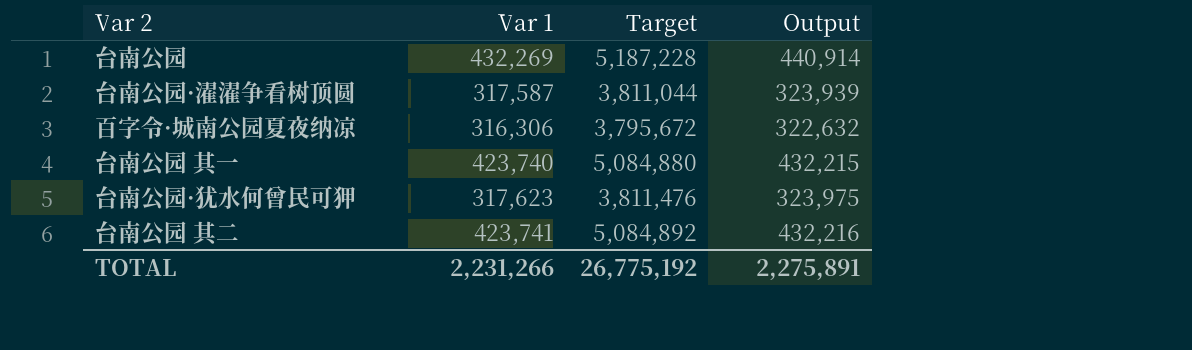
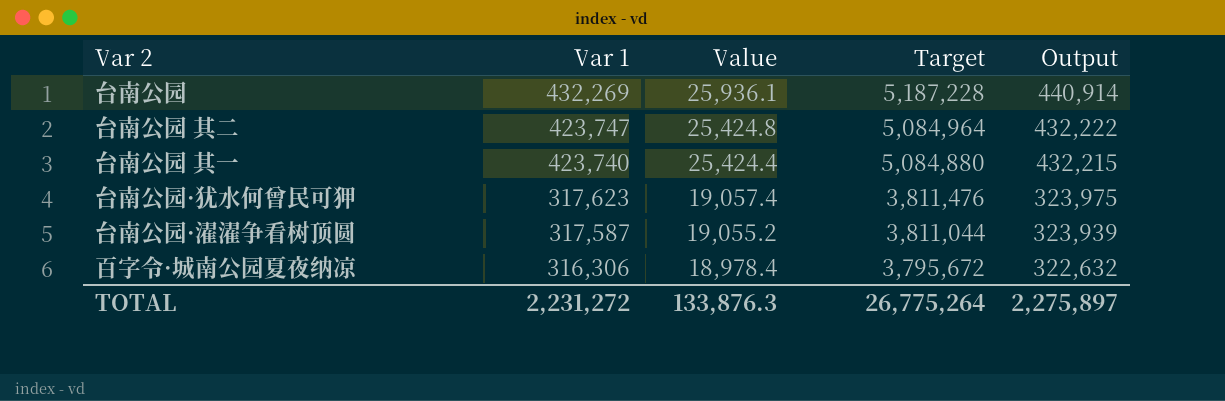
row order: none -> Var 1 descending
column Value | formula: none -> [Var 1] * 0.06
台南公园 其二 | Var 1: 423,741 -> 423,747
台南公园 其二 | Target: 5,084,892 -> 5,084,964
台南公园 其二 | Output: 432,216 -> 432,222
TOTAL | Var 1: 2,231,266 -> 2,231,272
TOTAL | Target: 26,775,192 -> 26,775,264
TOTAL | Output: 2,275,891 -> 2,275,897

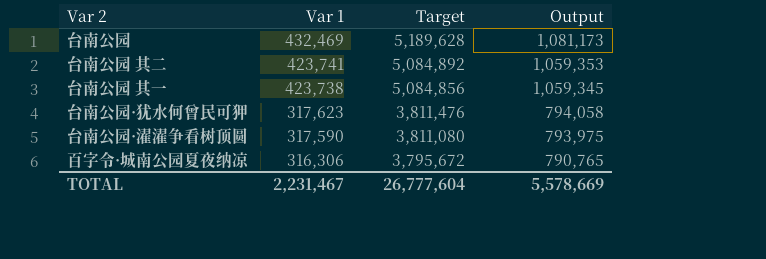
column Value | formula: [Var 1] * 0.06 -> none
column Output | formula: [Var 1] * 1.02 -> [Var 1] * 2.5
台南公园 | Var 1: 432,269 -> 432,469
台南公园 | Target: 5,187,228 -> 5,189,628
台南公园 其二 | Var 1: 423,747 -> 423,741
台南公园 其二 | Target: 5,084,964 -> 5,084,892
台南公园 其一 | Var 1: 423,740 -> 423,738
台南公园 其一 | Target: 5,084,880 -> 5,084,856
台南公园·濯濯争看树顶圆 | Var 1: 317,587 -> 317,590
台南公园·濯濯争看树顶圆 | Target: 3,811,044 -> 3,811,080
TOTAL | Var 1: 2,231,272 -> 2,231,467
TOTAL | Target: 26,775,264 -> 26,777,604
TOTAL | Output: 2,275,897 -> 5,578,669

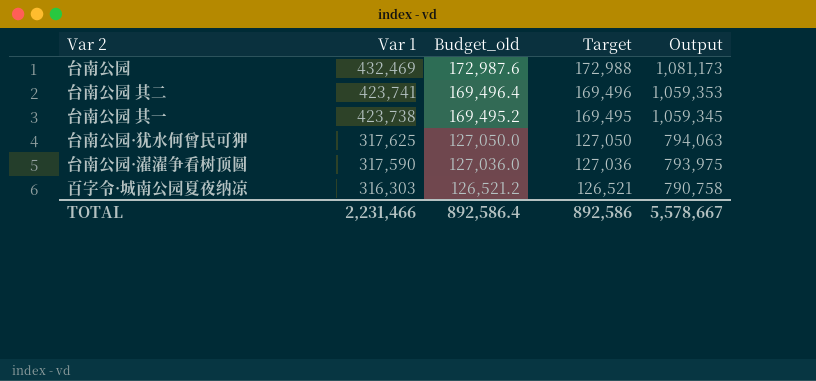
column Budget_old | formula: none -> [Var 1] * 0.4
column Target | formula: [Var 1] * 12 -> [Var 1] * 0.4
台南公园·犹水何曾民可狎 | Var 1: 317,623 -> 317,625
台南公园·犹水何曾民可狎 | Output: 794,058 -> 794,063
百字令·城南公园夏夜纳凉 | Var 1: 316,306 -> 316,303
百字令·城南公园夏夜纳凉 | Output: 790,765 -> 790,758
TOTAL | Var 1: 2,231,467 -> 2,231,466
TOTAL | Target: 26,777,604 -> 892,586
TOTAL | Output: 5,578,669 -> 5,578,667

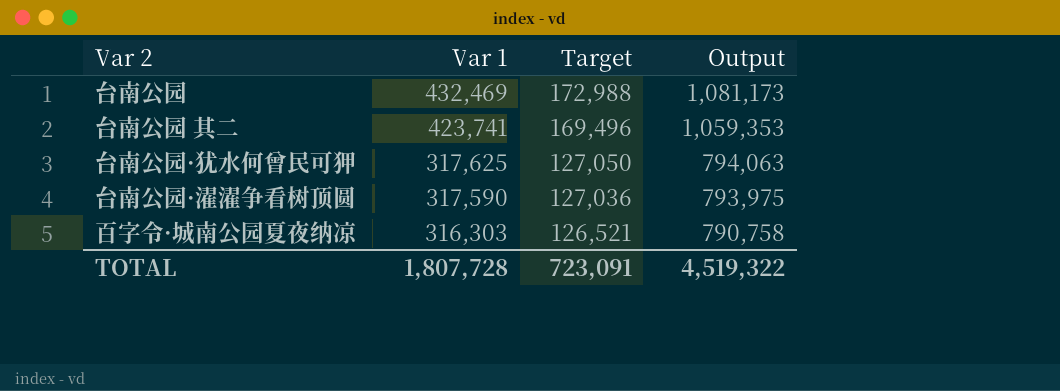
column Budget_old | formula: [Var 1] * 0.4 -> none
row 台南公园 其一: 423,738 | 169,495.2 | 169,495 | 1,059,345 -> none
TOTAL | Var 1: 2,231,466 -> 1,807,728
TOTAL | Target: 892,586 -> 723,091
TOTAL | Output: 5,578,667 -> 4,519,322

